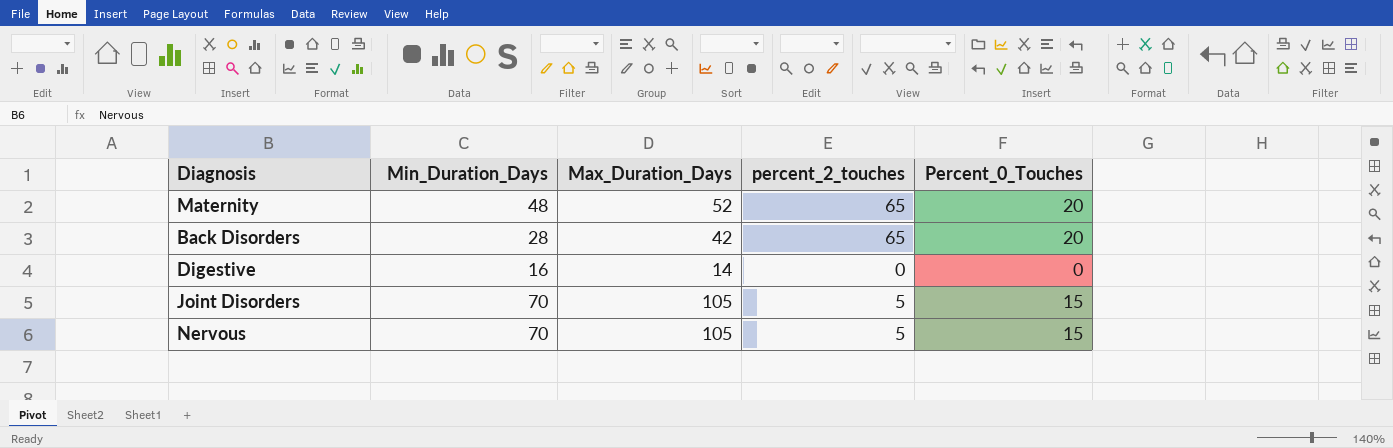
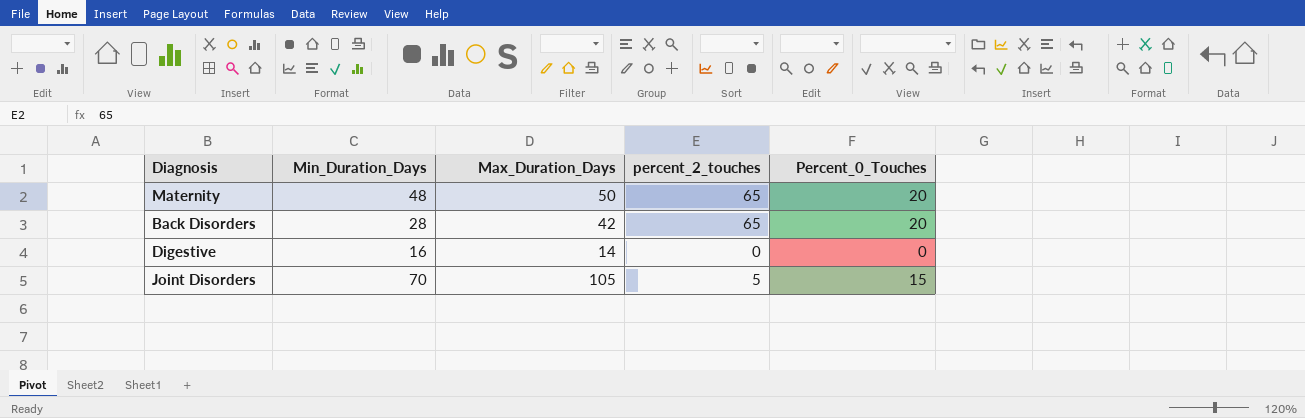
row Nervous: 70 | 105 | 5 | 15 -> none
Maternity | Max_Duration_Days: 52 -> 50

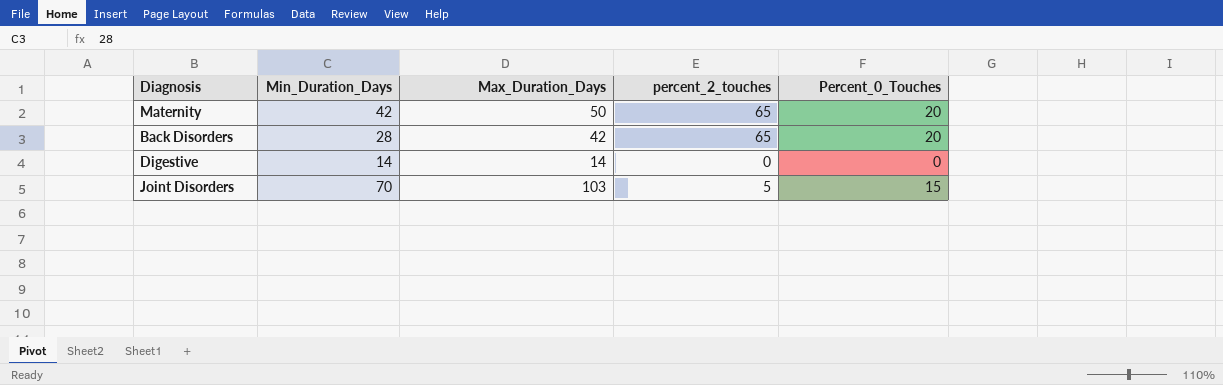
Maternity | Min_Duration_Days: 48 -> 42
Digestive | Min_Duration_Days: 16 -> 14
Joint Disorders | Max_Duration_Days: 105 -> 103

